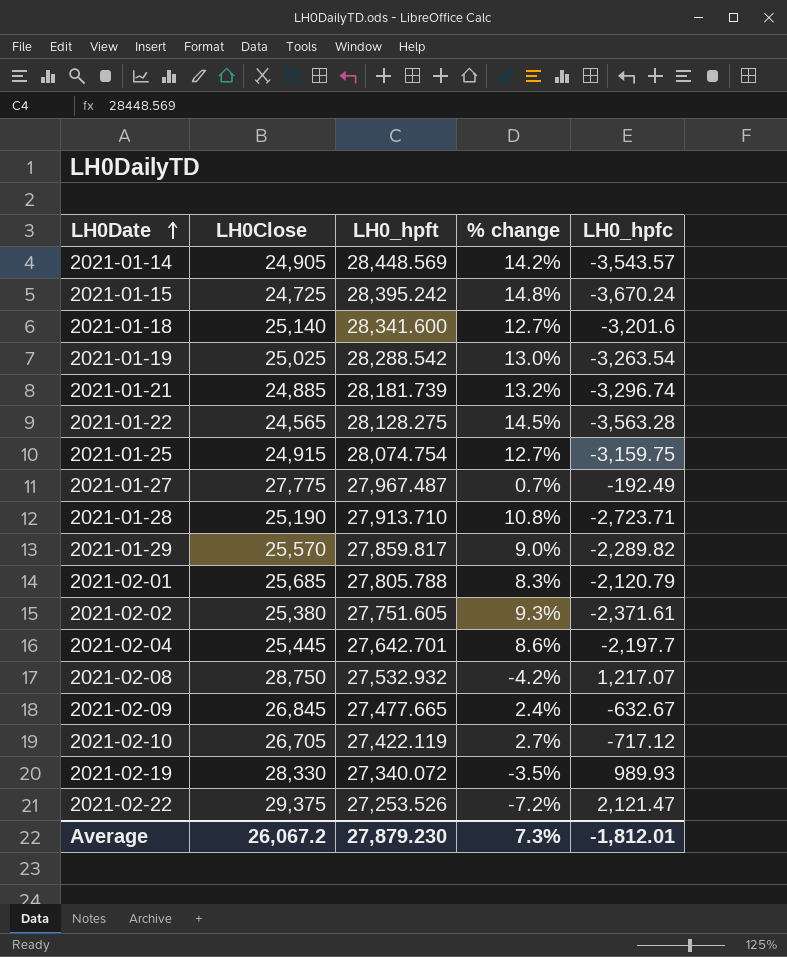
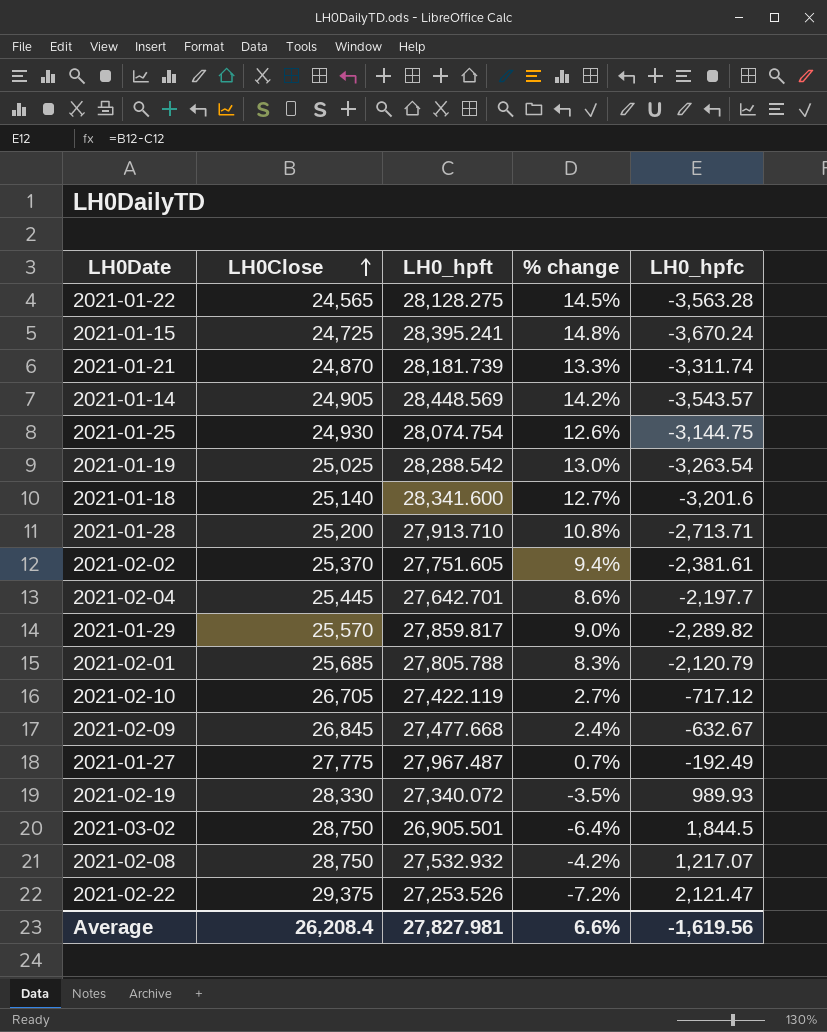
row order: LH0Date ascending -> LH0Close ascending
2021-01-15 | LH0_hpft: 28,395.242 -> 28,395.241
2021-01-21 | LH0Close: 24,885 -> 24,870
2021-01-21 | % change: 13.2% -> 13.3%
2021-01-21 | LH0_hpfc: -3,296.74 -> -3,311.74
2021-01-25 | LH0Close: 24,915 -> 24,930
2021-01-25 | % change: 12.7% -> 12.6%
2021-01-25 | LH0_hpfc: -3,159.75 -> -3,144.75
2021-01-28 | LH0Close: 25,190 -> 25,200
2021-01-28 | LH0_hpfc: -2,723.71 -> -2,713.71
2021-02-02 | LH0Close: 25,380 -> 25,370
2021-02-02 | % change: 9.3% -> 9.4%
2021-02-02 | LH0_hpfc: -2,371.61 -> -2,381.61
2021-02-09 | LH0_hpft: 27,477.665 -> 27,477.668
row 2021-03-02: none -> 28,750 | 26,905.501 | -6.4% | 1,844.5
Average | LH0Close: 26,067.2 -> 26,208.4
Average | LH0_hpft: 27,879.230 -> 27,827.981
Average | % change: 7.3% -> 6.6%
Average | LH0_hpfc: -1,812.01 -> -1,619.56

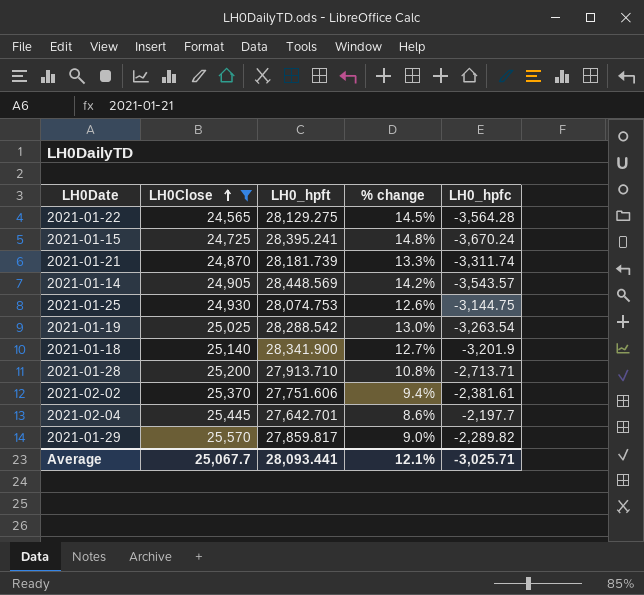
filter: none -> LH0Close <= 25,570
2021-01-22 | LH0_hpft: 28,128.275 -> 28,129.275
2021-01-22 | LH0_hpfc: -3,563.28 -> -3,564.28
2021-01-25 | LH0_hpft: 28,074.754 -> 28,074.753
2021-01-18 | LH0_hpft: 28,341.600 -> 28,341.900
2021-01-18 | LH0_hpfc: -3,201.6 -> -3,201.9
2021-02-02 | LH0_hpft: 27,751.605 -> 27,751.606
Average | LH0Close: 26,208.4 -> 25,067.7
Average | LH0_hpft: 27,827.981 -> 28,093.441
Average | % change: 6.6% -> 12.1%
Average | LH0_hpfc: -1,619.56 -> -3,025.71

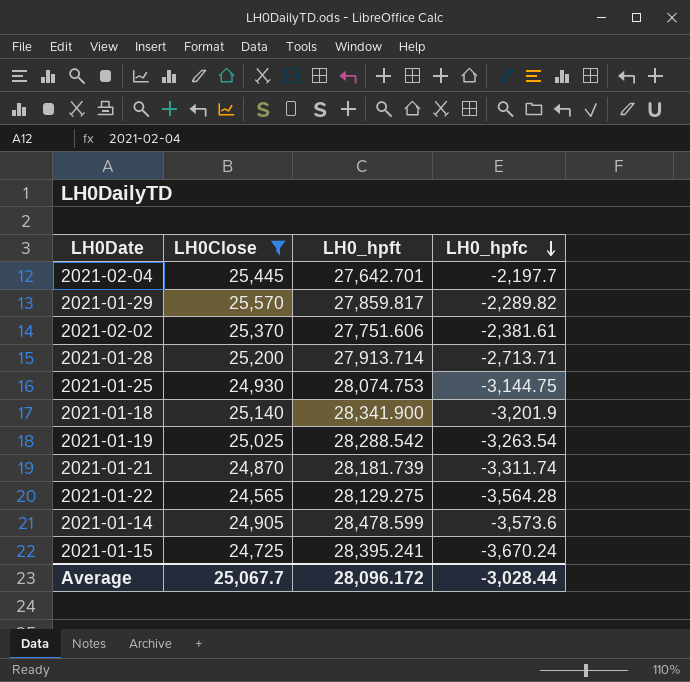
row order: LH0Close ascending -> LH0_hpfc descending
column % change | formula: ([LH0_hpft] - [LH0Close]) / [LH0Close] -> none
2021-01-28 | LH0_hpft: 27,913.710 -> 27,913.714
2021-01-14 | LH0_hpft: 28,448.569 -> 28,478.599
2021-01-14 | LH0_hpfc: -3,543.57 -> -3,573.6
Average | LH0_hpft: 28,093.441 -> 28,096.172
Average | LH0_hpfc: -3,025.71 -> -3,028.44

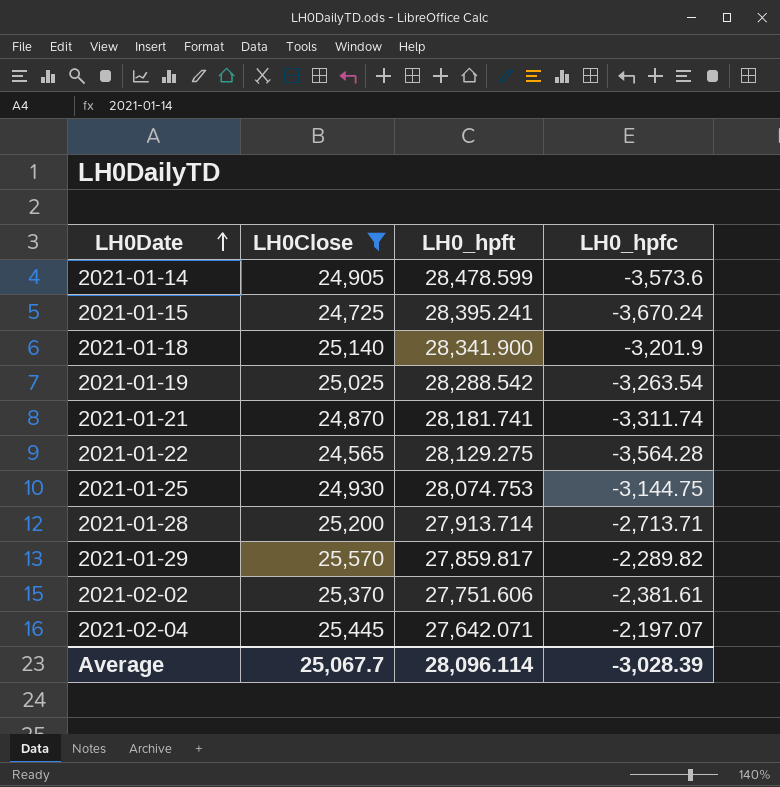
row order: LH0_hpfc descending -> LH0Date ascending
2021-01-21 | LH0_hpft: 28,181.739 -> 28,181.741
2021-02-04 | LH0_hpft: 27,642.701 -> 27,642.071
2021-02-04 | LH0_hpfc: -2,197.7 -> -2,197.07
Average | LH0_hpft: 28,096.172 -> 28,096.114
Average | LH0_hpfc: -3,028.44 -> -3,028.39

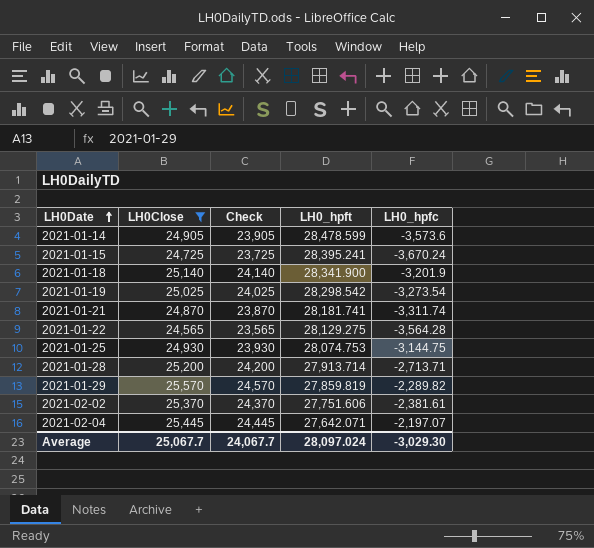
column Check | formula: none -> [LH0Close] - 1000
2021-01-19 | LH0_hpft: 28,288.542 -> 28,298.542
2021-01-19 | LH0_hpfc: -3,263.54 -> -3,273.54
2021-01-29 | LH0_hpft: 27,859.817 -> 27,859.819
Average | LH0_hpft: 28,096.114 -> 28,097.024
Average | LH0_hpfc: -3,028.39 -> -3,029.30

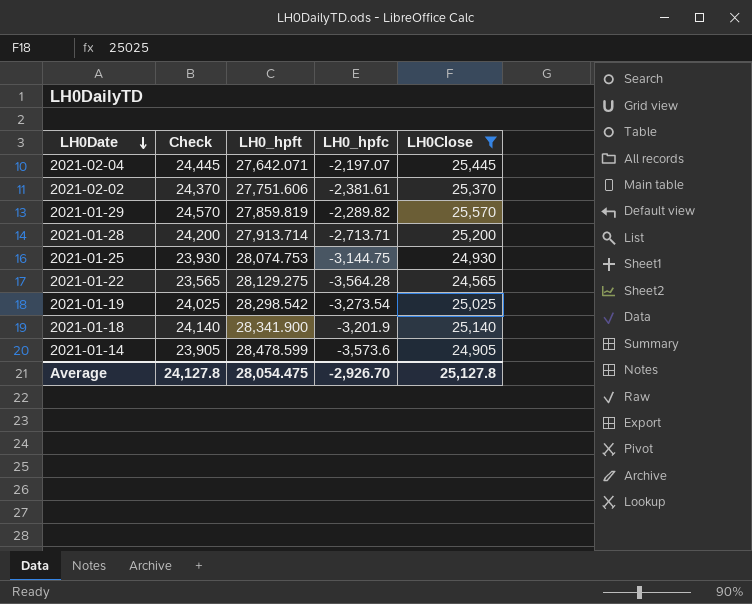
row order: LH0Date ascending -> LH0Date descending
column LH0Close | position: 2 -> 5
row 2021-01-15: 24,725 | 23,725 | 28,395.241 | -3,670.24 -> none
row 2021-01-21: 24,870 | 23,870 | 28,181.741 | -3,311.74 -> none
Average | Check: 24,067.7 -> 24,127.8
Average | LH0_hpft: 28,097.024 -> 28,054.475
Average | LH0_hpfc: -3,029.30 -> -2,926.70
Average | LH0Close: 25,067.7 -> 25,127.8

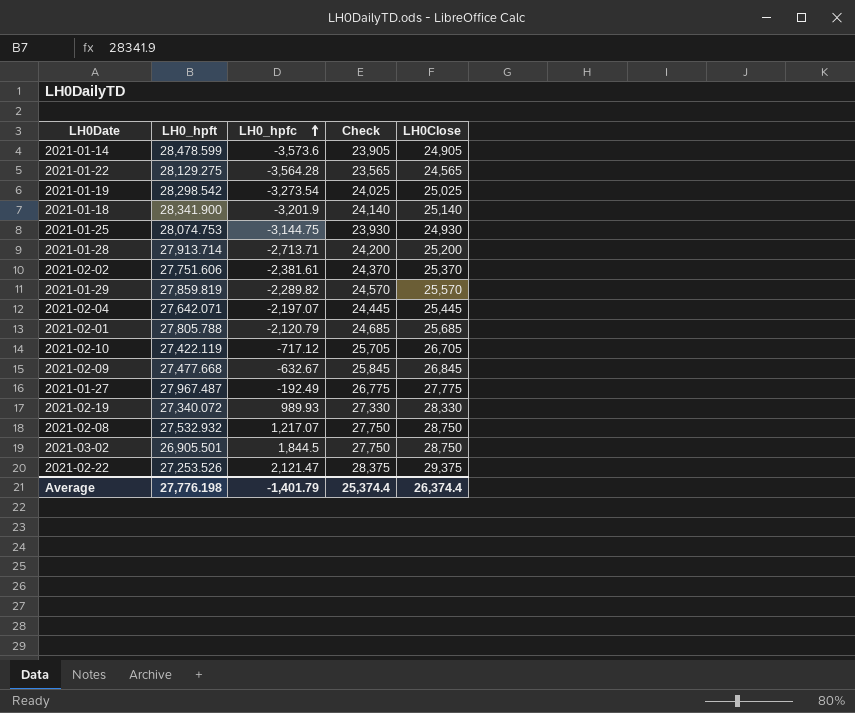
filter: LH0Close <= 25,570 -> none
row order: LH0Date descending -> LH0_hpfc ascending
column Check | position: 2 -> 4
Average | LH0_hpft: 28,054.475 -> 27,776.198
Average | LH0_hpfc: -2,926.70 -> -1,401.79
Average | Check: 24,127.8 -> 25,374.4
Average | LH0Close: 25,127.8 -> 26,374.4

